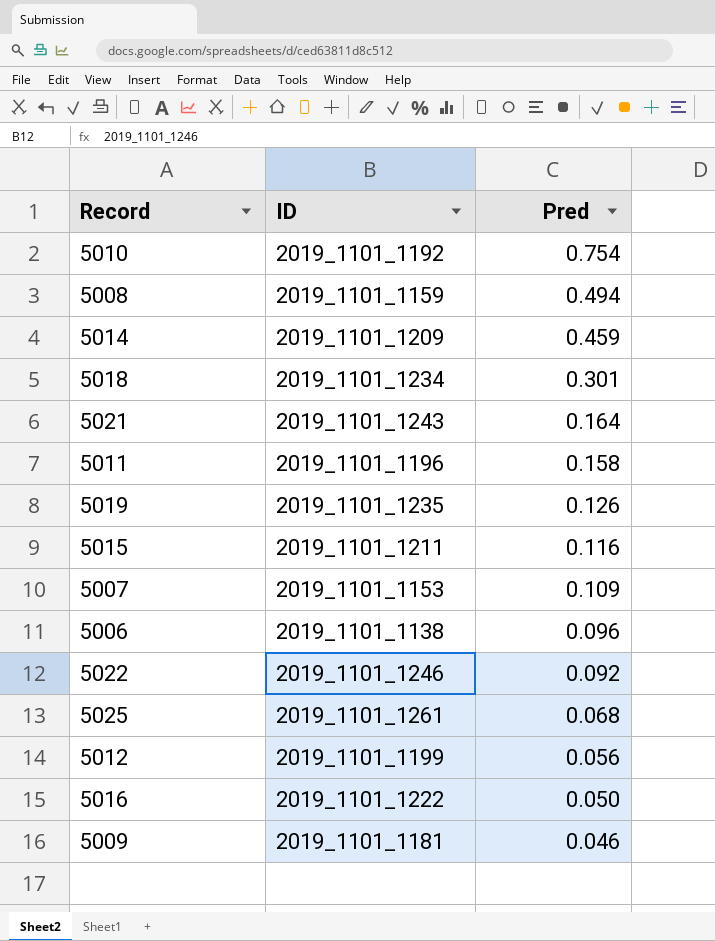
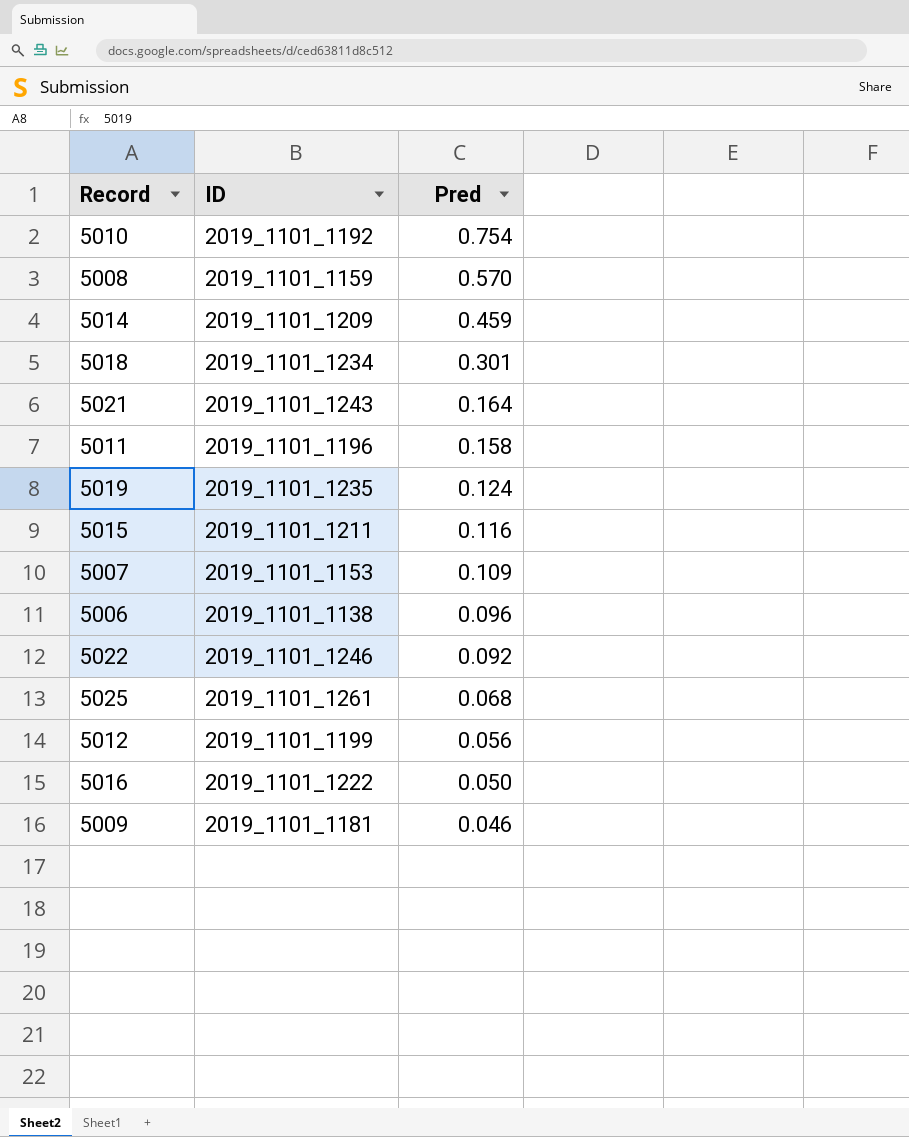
5008 | Pred: 0.494 -> 0.570
5019 | Pred: 0.126 -> 0.124

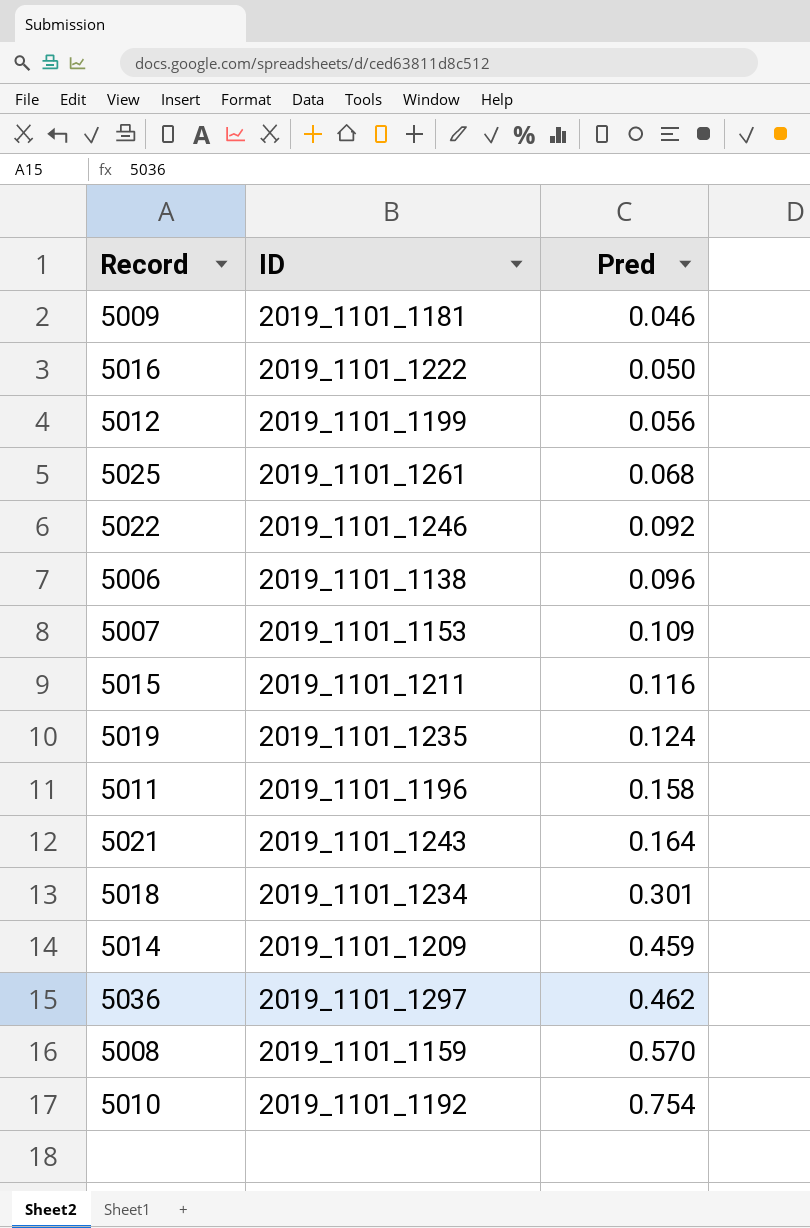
row order: Pred descending -> Pred ascending
row 5036: none -> 2019_1101_1297 | 0.462

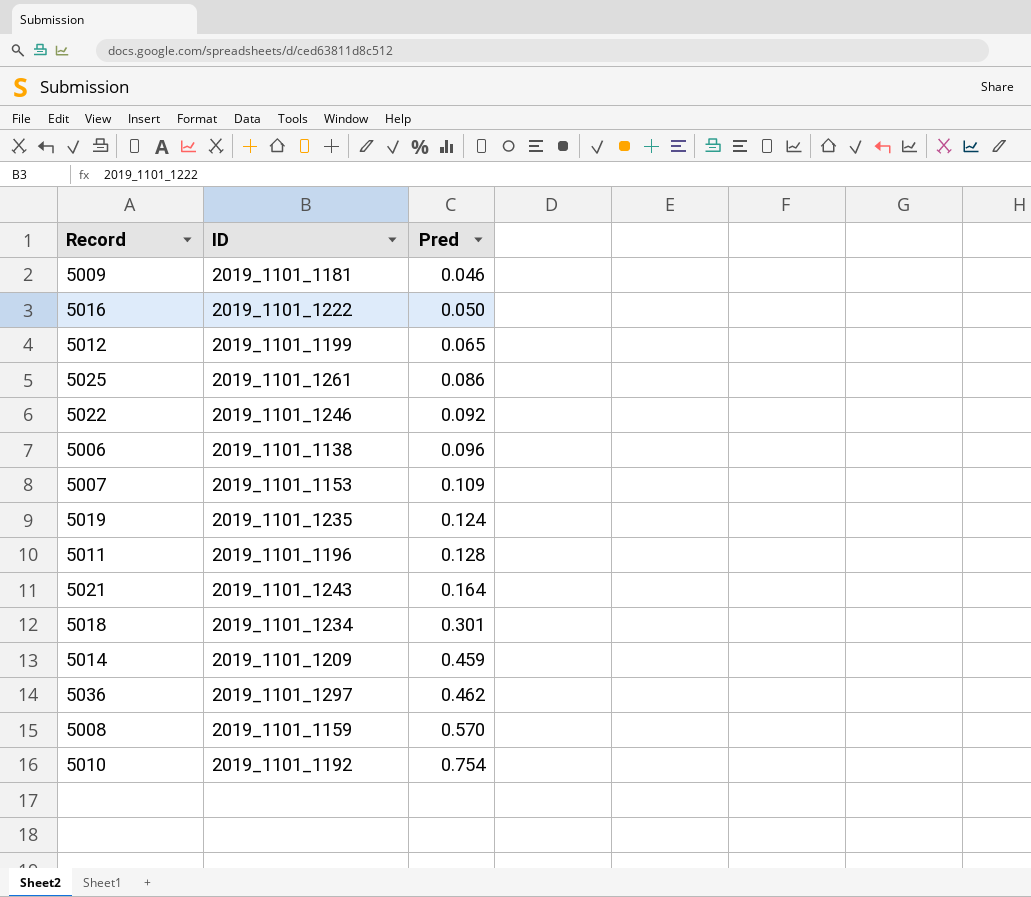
row 5015: 2019_1101_1211 | 0.116 -> none
5012 | Pred: 0.056 -> 0.065
5025 | Pred: 0.068 -> 0.086
5011 | Pred: 0.158 -> 0.128

